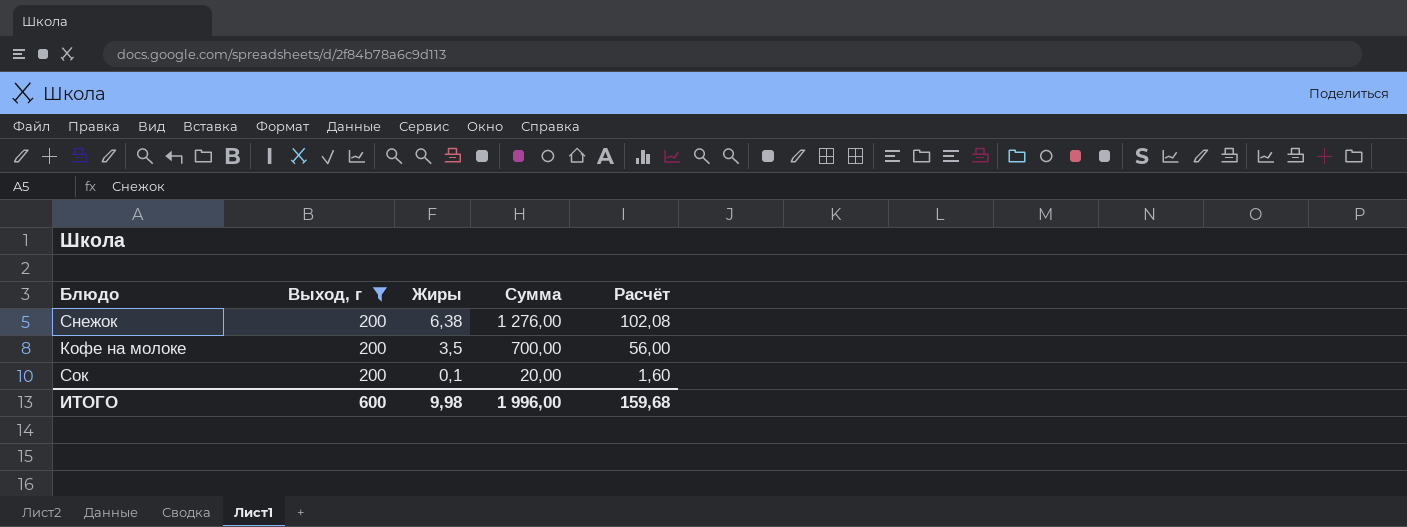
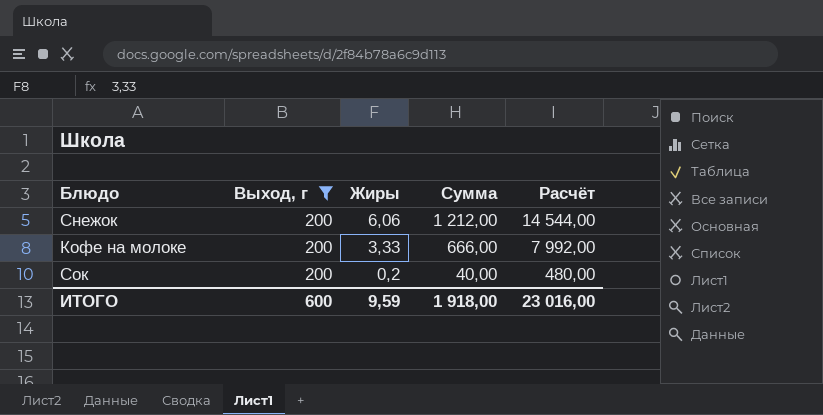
column Расчёт | formula: [Сумма] * 0,08 -> [Сумма] * 12
Снежок | Жиры: 6,38 -> 6,06
Снежок | Сумма: 1 276,00 -> 1 212,00
Кофе на молоке | Жиры: 3,5 -> 3,33
Кофе на молоке | Сумма: 700,00 -> 666,00
Сок | Жиры: 0,1 -> 0,2
Сок | Сумма: 20,00 -> 40,00
ИТОГО | Жиры: 9,98 -> 9,59
ИТОГО | Сумма: 1 996,00 -> 1 918,00
ИТОГО | Расчёт: 159,68 -> 23 016,00

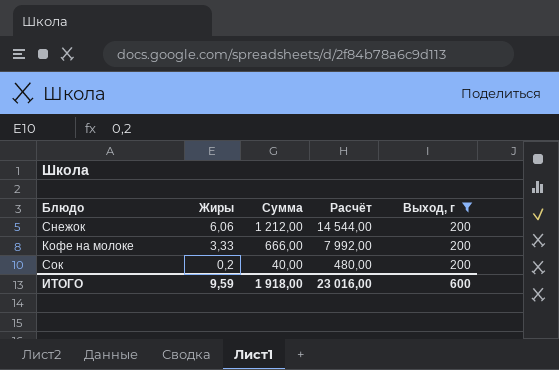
column Выход, г | position: 2 -> 5

